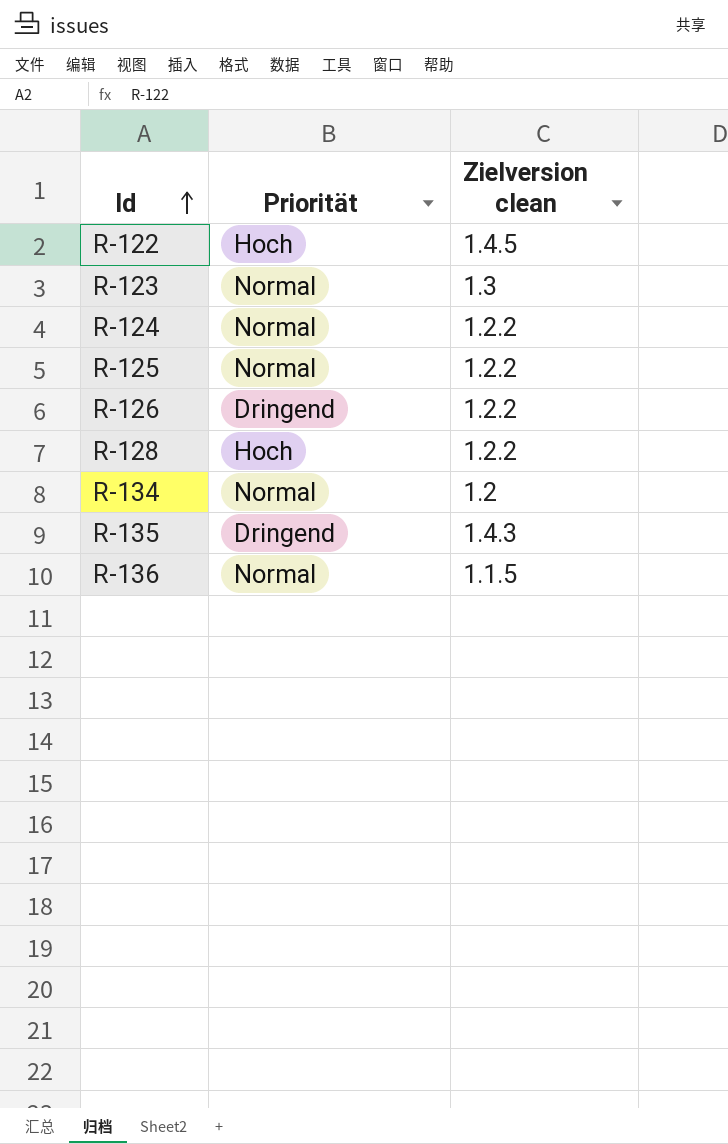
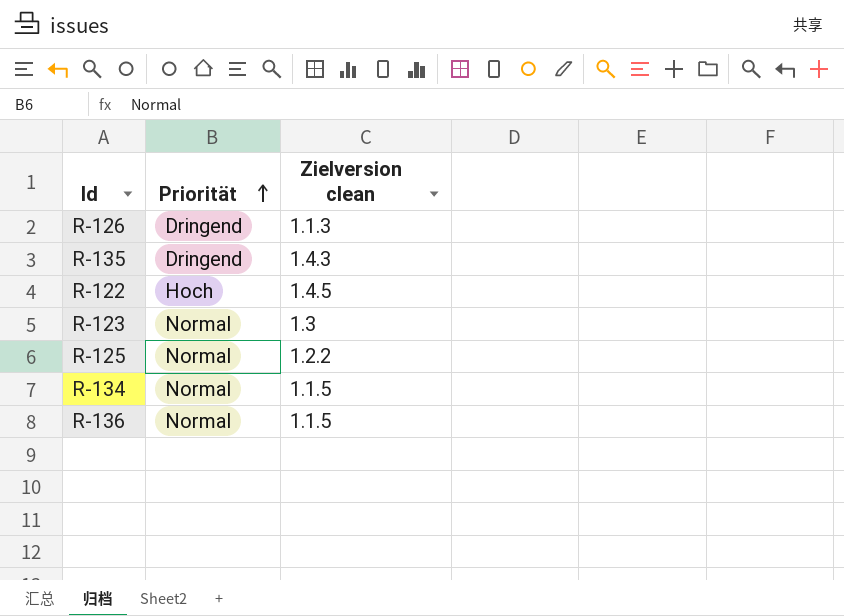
row order: Id ascending -> Priorität ascending
row R-124: Normal | 1.2.2 -> none
row R-128: Hoch | 1.2.2 -> none
R-126 | Zielversion clean: 1.2.2 -> 1.1.3
R-134 | Zielversion clean: 1.2 -> 1.1.5

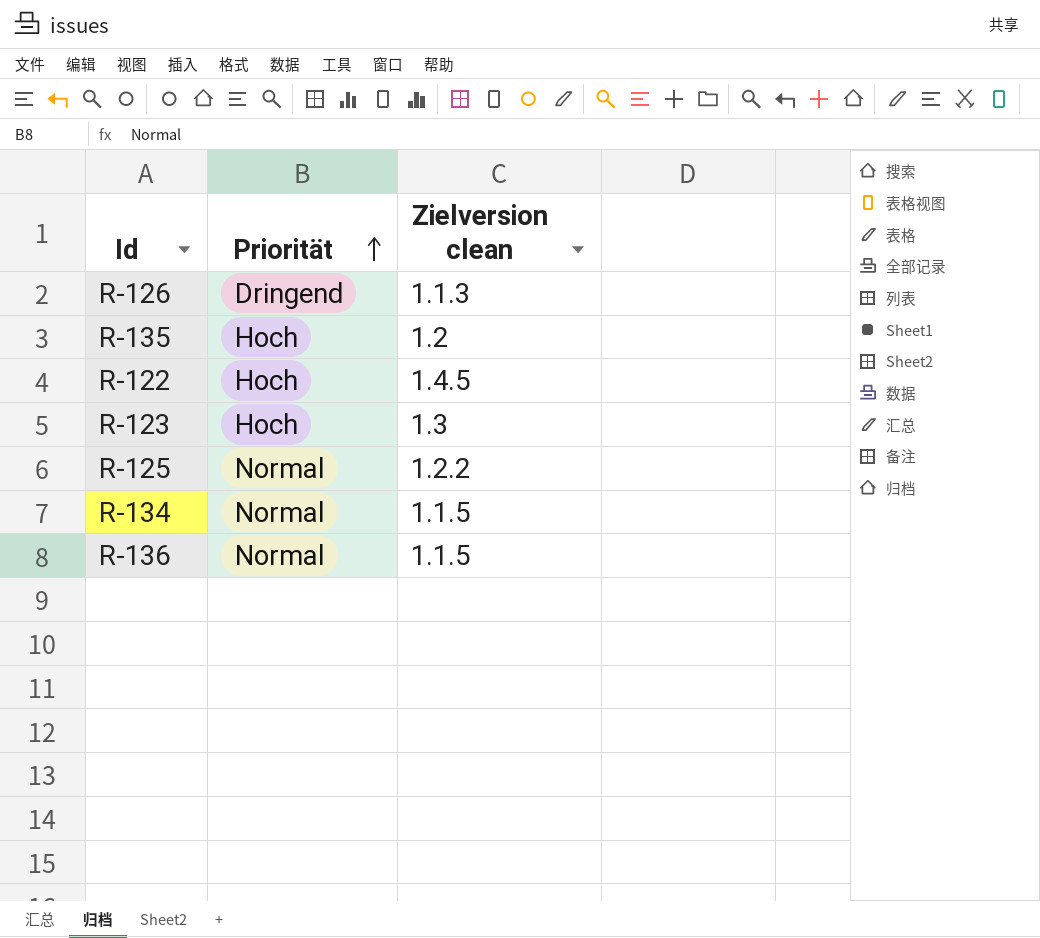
R-135 | Priorität: Dringend -> Hoch
R-135 | Zielversion clean: 1.4.3 -> 1.2
R-123 | Priorität: Normal -> Hoch

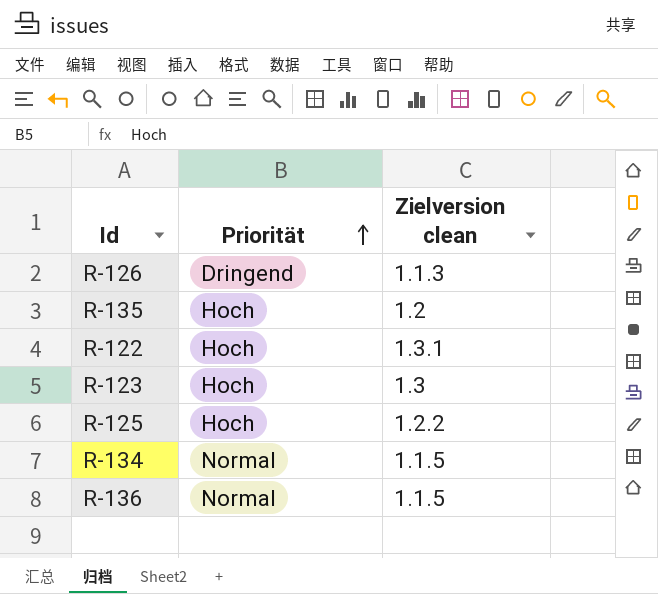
R-122 | Zielversion clean: 1.4.5 -> 1.3.1
R-125 | Priorität: Normal -> Hoch

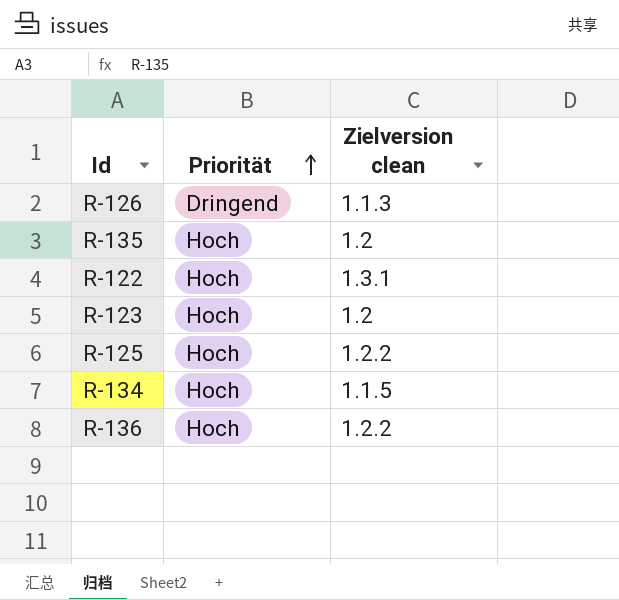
R-123 | Zielversion clean: 1.3 -> 1.2
R-134 | Priorität: Normal -> Hoch
R-136 | Priorität: Normal -> Hoch
R-136 | Zielversion clean: 1.1.5 -> 1.2.2

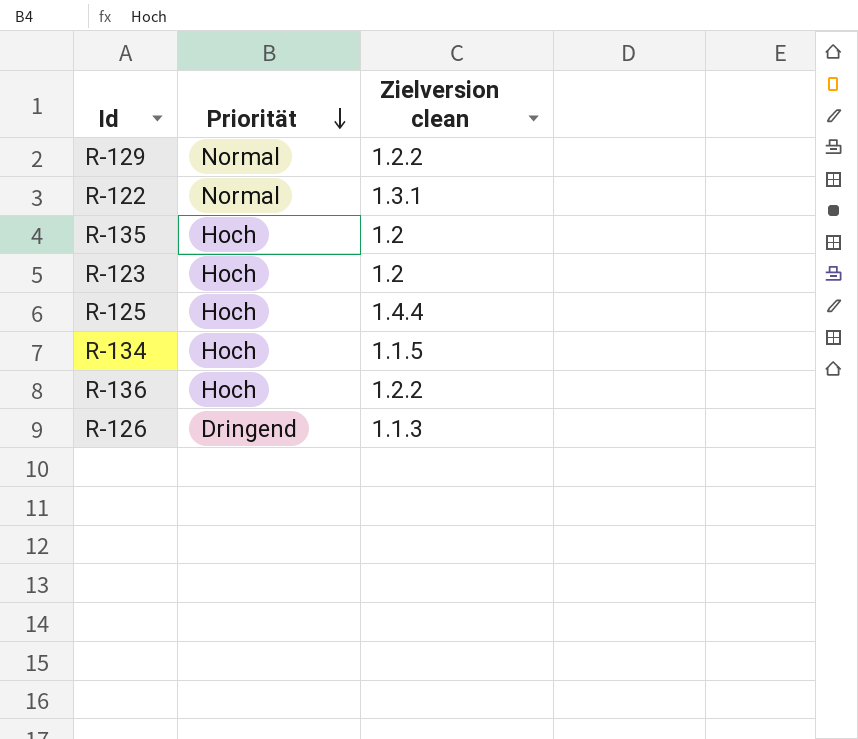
row order: Priorität ascending -> Priorität descending
row R-129: none -> Normal | 1.2.2
R-122 | Priorität: Hoch -> Normal
R-125 | Zielversion clean: 1.2.2 -> 1.4.4

